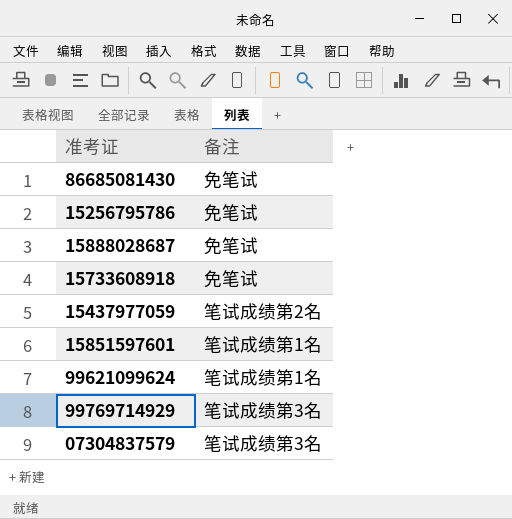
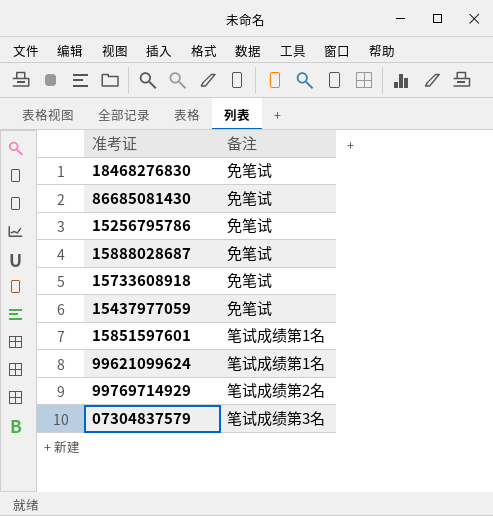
row 18468276830: none -> 免笔试
15437977059 | 备注: 笔试成绩第2名 -> 免笔试
99769714929 | 备注: 笔试成绩第3名 -> 笔试成绩第2名

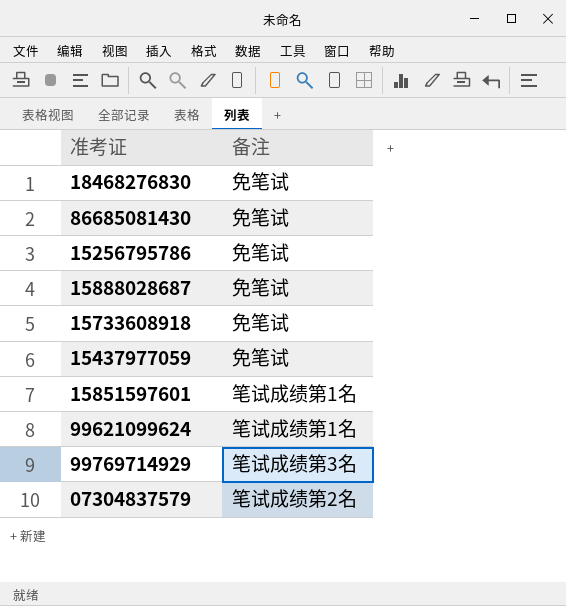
99769714929 | 备注: 笔试成绩第2名 -> 笔试成绩第3名
07304837579 | 备注: 笔试成绩第3名 -> 笔试成绩第2名

